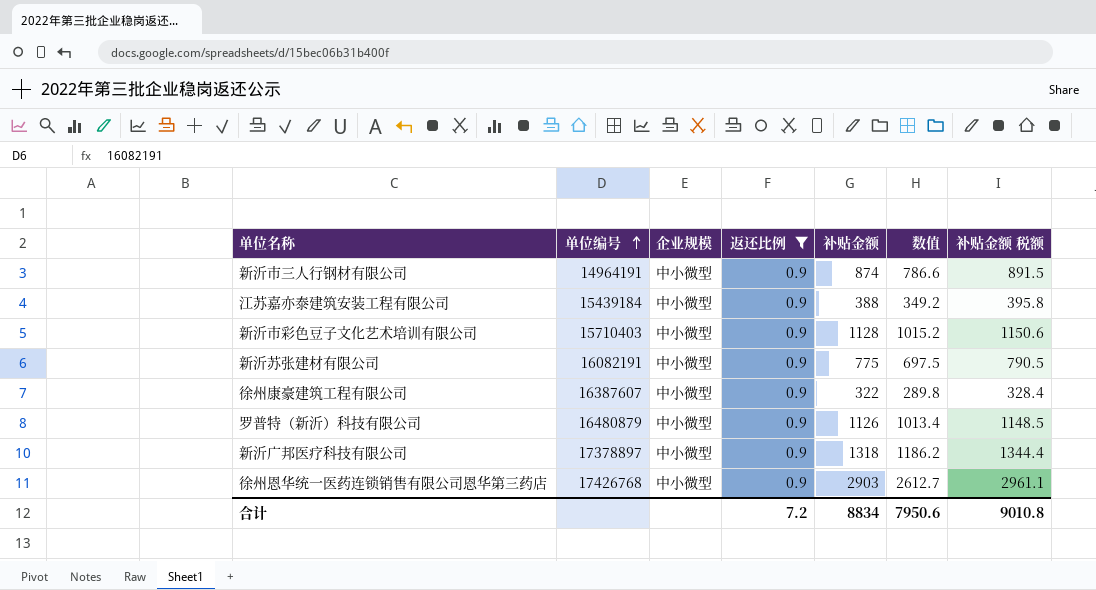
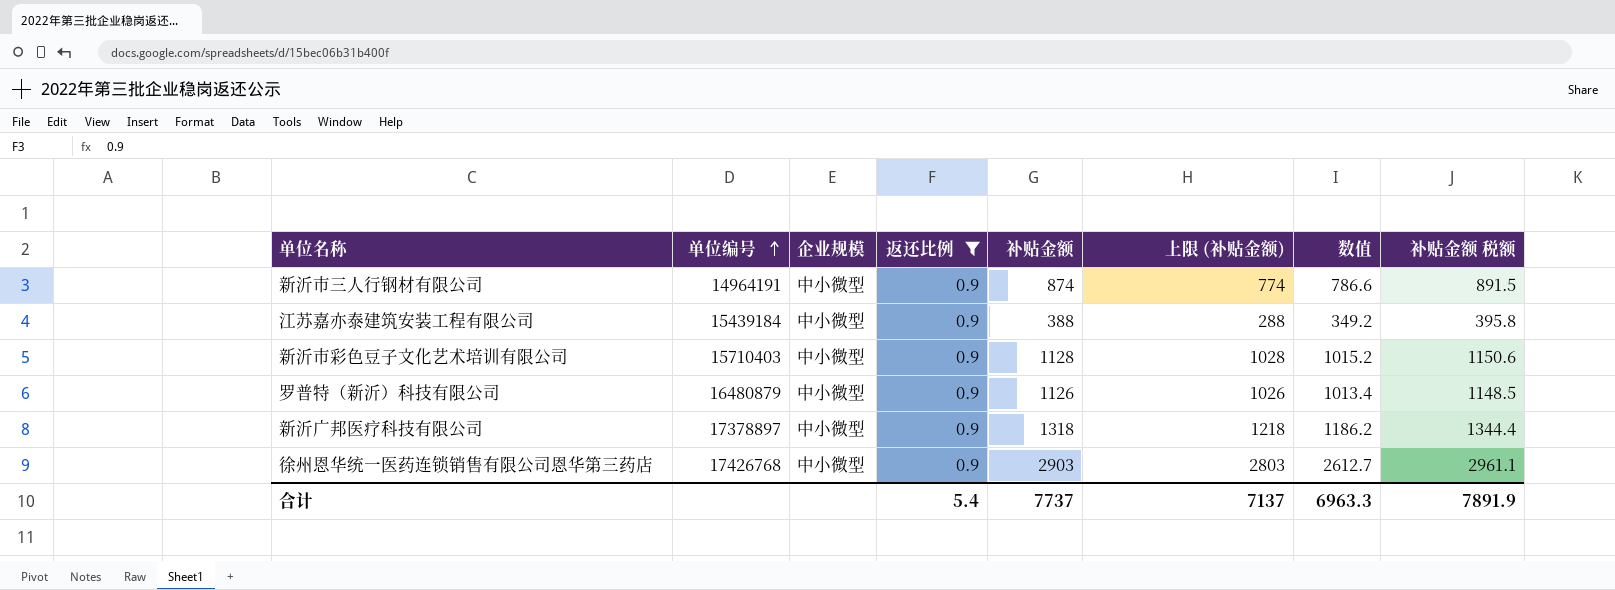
column 上限 (补贴金额) | formula: none -> [补贴金额] - 100
row 新沂苏张建材有限公司: 16082191 | 中小微型 | 0.9 | 775 | 697.5 | 790.5 -> none
row 徐州康豪建筑工程有限公司: 16387607 | 中小微型 | 0.9 | 322 | 289.8 | 328.4 -> none
合计 | 返还比例: 7.2 -> 5.4
合计 | 补贴金额: 8834 -> 7737
合计 | 数值: 7950.6 -> 6963.3
合计 | 补贴金额 税额: 9010.8 -> 7891.9

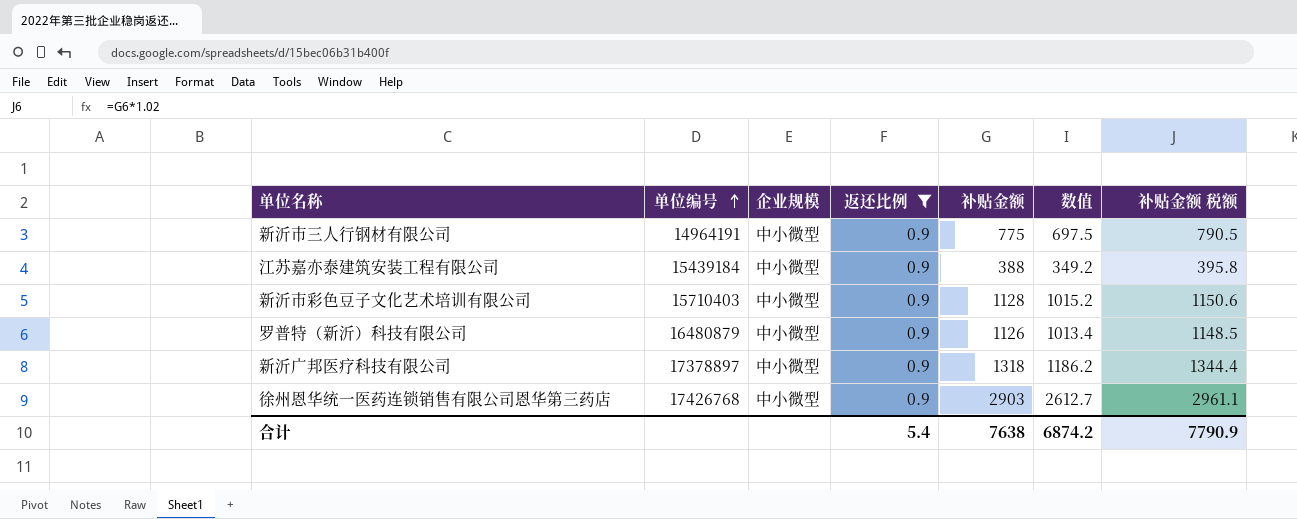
column 上限 (补贴金额) | formula: [补贴金额] - 100 -> none
新沂市三人行钢材有限公司 | 补贴金额: 874 -> 775
新沂市三人行钢材有限公司 | 数值: 786.6 -> 697.5
新沂市三人行钢材有限公司 | 补贴金额 税额: 891.5 -> 790.5
合计 | 补贴金额: 7737 -> 7638
合计 | 数值: 6963.3 -> 6874.2
合计 | 补贴金额 税额: 7891.9 -> 7790.9

